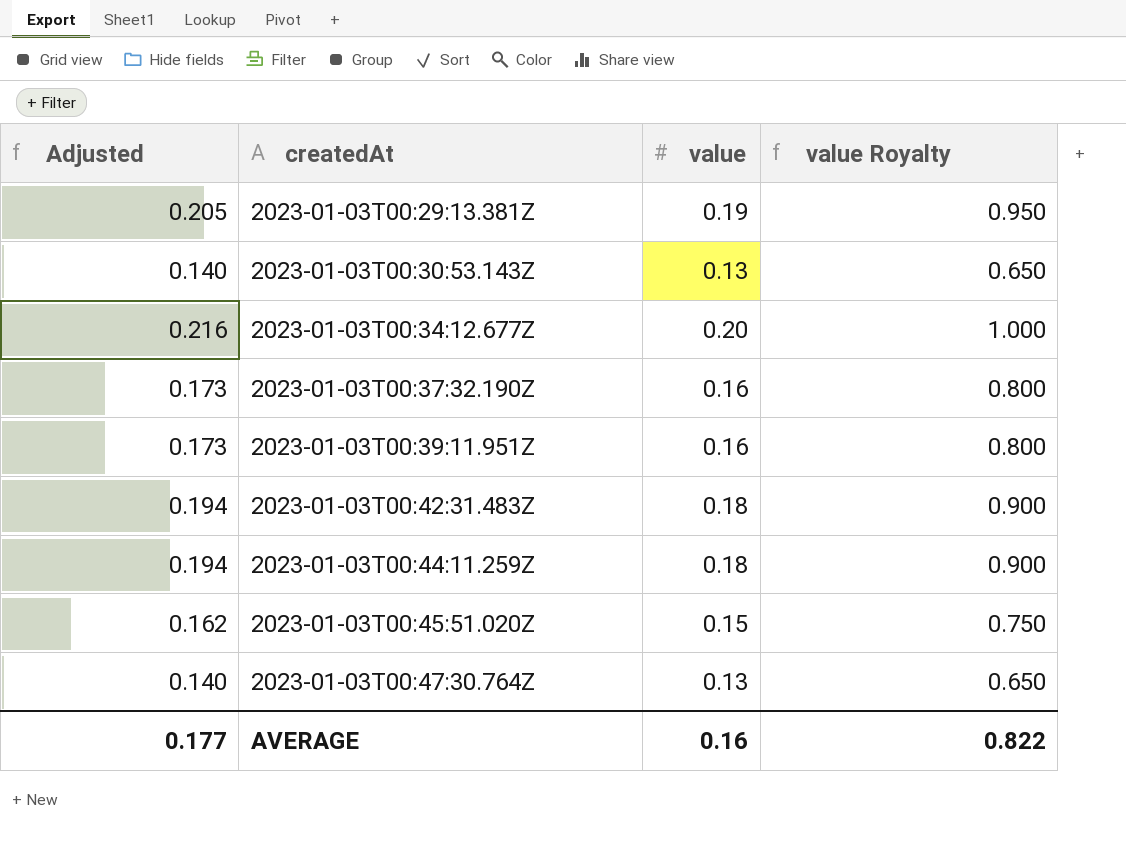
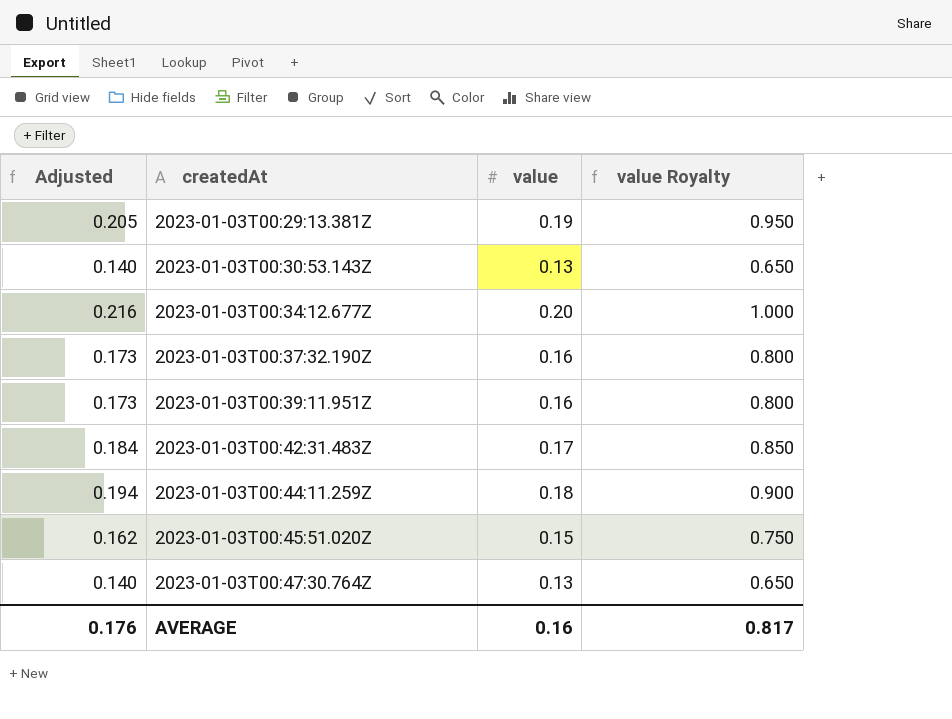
2023-01-03T00:42:31.483Z | Adjusted: 0.194 -> 0.184
2023-01-03T00:42:31.483Z | value: 0.18 -> 0.17
2023-01-03T00:42:31.483Z | value Royalty: 0.900 -> 0.850
AVERAGE | Adjusted: 0.177 -> 0.176
AVERAGE | value Royalty: 0.822 -> 0.817

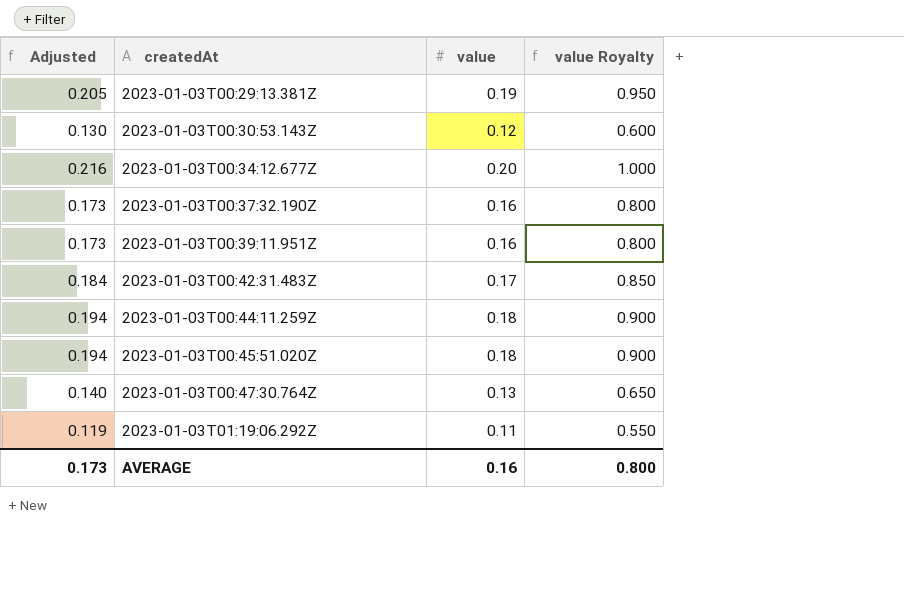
2023-01-03T00:30:53.143Z | Adjusted: 0.140 -> 0.130
2023-01-03T00:30:53.143Z | value: 0.13 -> 0.12
2023-01-03T00:30:53.143Z | value Royalty: 0.650 -> 0.600
2023-01-03T00:45:51.020Z | Adjusted: 0.162 -> 0.194
2023-01-03T00:45:51.020Z | value: 0.15 -> 0.18
2023-01-03T00:45:51.020Z | value Royalty: 0.750 -> 0.900
row 2023-01-03T01:19:06.292Z: none -> 0.119 | 0.11 | 0.550
AVERAGE | Adjusted: 0.176 -> 0.173
AVERAGE | value Royalty: 0.817 -> 0.800

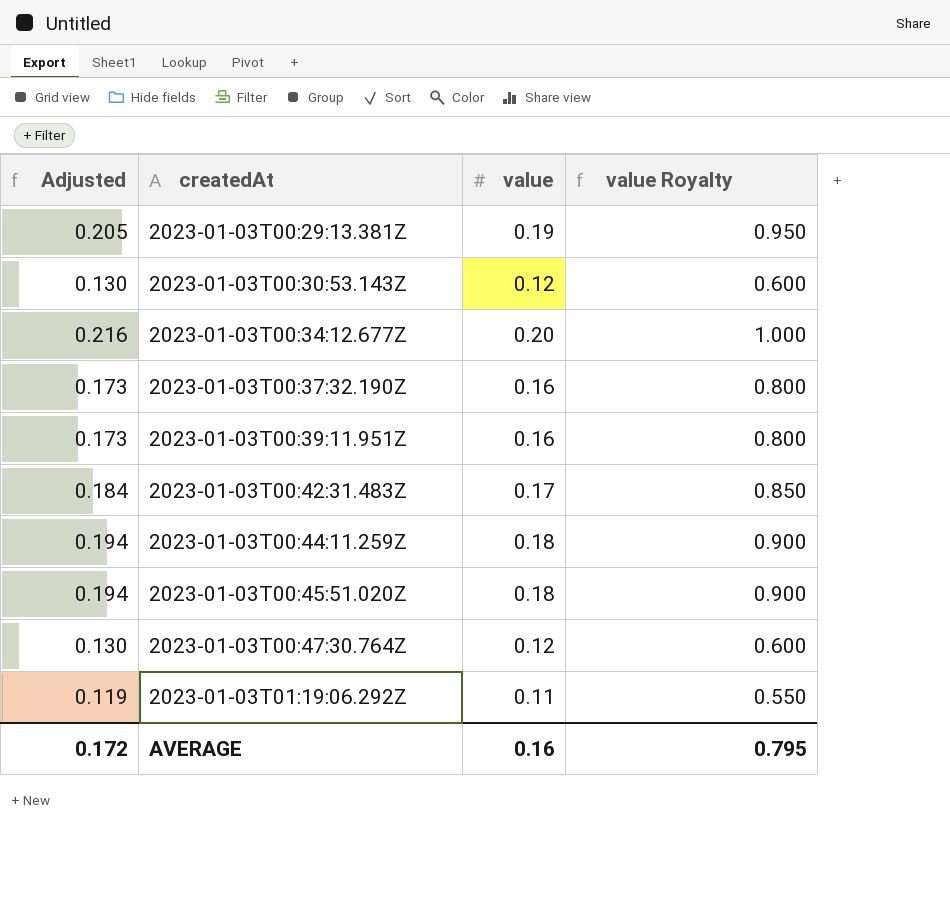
2023-01-03T00:47:30.764Z | Adjusted: 0.140 -> 0.130
2023-01-03T00:47:30.764Z | value: 0.13 -> 0.12
2023-01-03T00:47:30.764Z | value Royalty: 0.650 -> 0.600
AVERAGE | Adjusted: 0.173 -> 0.172
AVERAGE | value Royalty: 0.800 -> 0.795

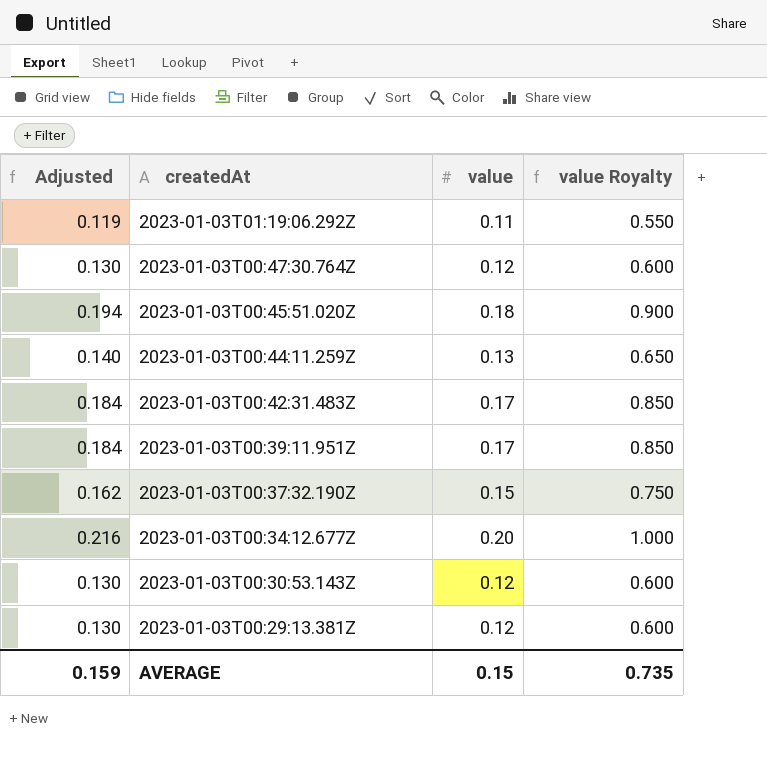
row order: createdAt ascending -> createdAt descending
2023-01-03T00:44:11.259Z | Adjusted: 0.194 -> 0.140
2023-01-03T00:44:11.259Z | value: 0.18 -> 0.13
2023-01-03T00:44:11.259Z | value Royalty: 0.900 -> 0.650
2023-01-03T00:39:11.951Z | Adjusted: 0.173 -> 0.184
2023-01-03T00:39:11.951Z | value: 0.16 -> 0.17
2023-01-03T00:39:11.951Z | value Royalty: 0.800 -> 0.850
2023-01-03T00:37:32.190Z | Adjusted: 0.173 -> 0.162
2023-01-03T00:37:32.190Z | value: 0.16 -> 0.15
2023-01-03T00:37:32.190Z | value Royalty: 0.800 -> 0.750
2023-01-03T00:29:13.381Z | Adjusted: 0.205 -> 0.130
2023-01-03T00:29:13.381Z | value: 0.19 -> 0.12
2023-01-03T00:29:13.381Z | value Royalty: 0.950 -> 0.600
AVERAGE | Adjusted: 0.172 -> 0.159
AVERAGE | value: 0.16 -> 0.15
AVERAGE | value Royalty: 0.795 -> 0.735

